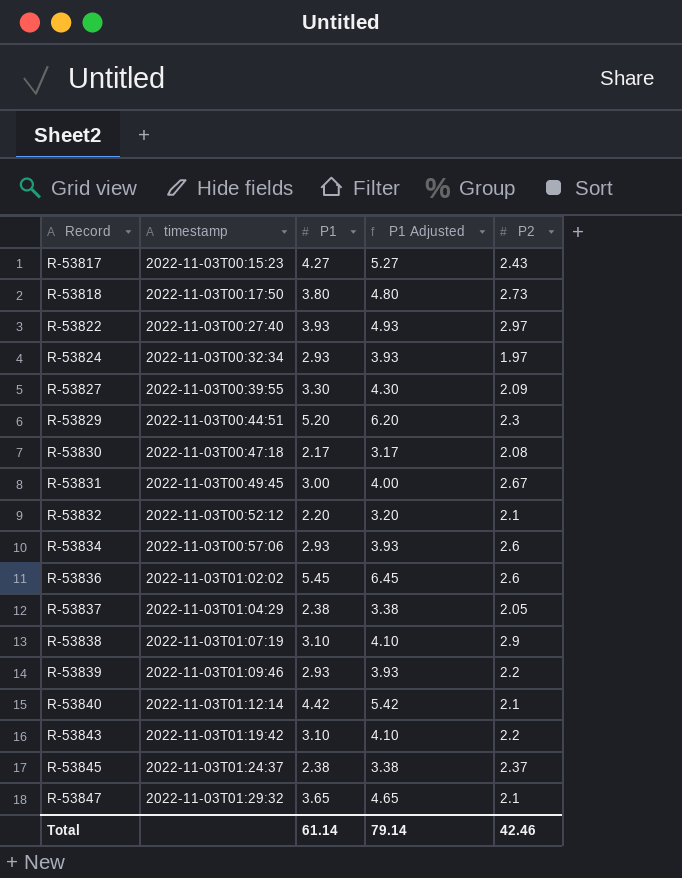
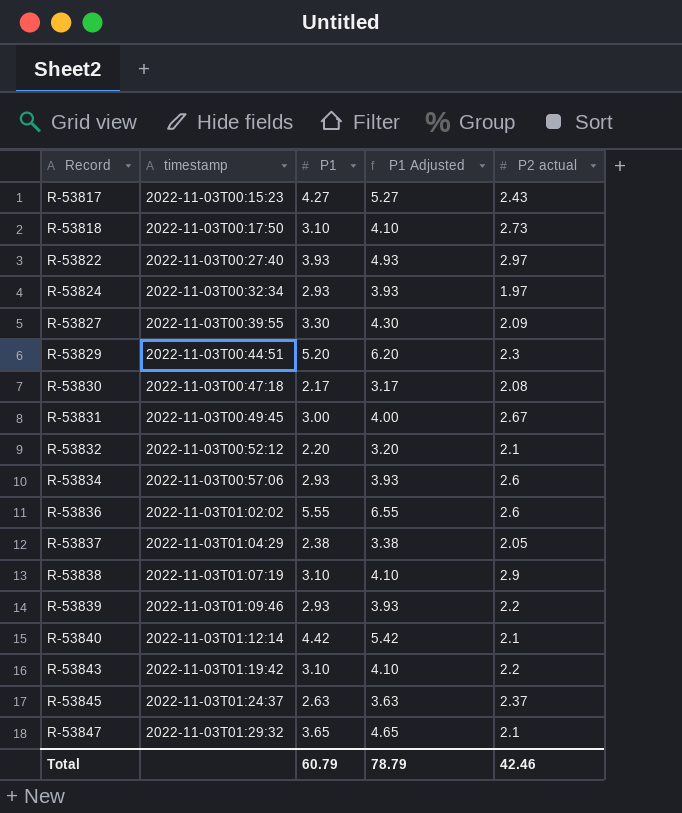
column name: P2 -> P2 actual
R-53818 | P1: 3.80 -> 3.10
R-53818 | P1 Adjusted: 4.80 -> 4.10
R-53836 | P1: 5.45 -> 5.55
R-53836 | P1 Adjusted: 6.45 -> 6.55
R-53845 | P1: 2.38 -> 2.63
R-53845 | P1 Adjusted: 3.38 -> 3.63
Total | P1: 61.14 -> 60.79
Total | P1 Adjusted: 79.14 -> 78.79

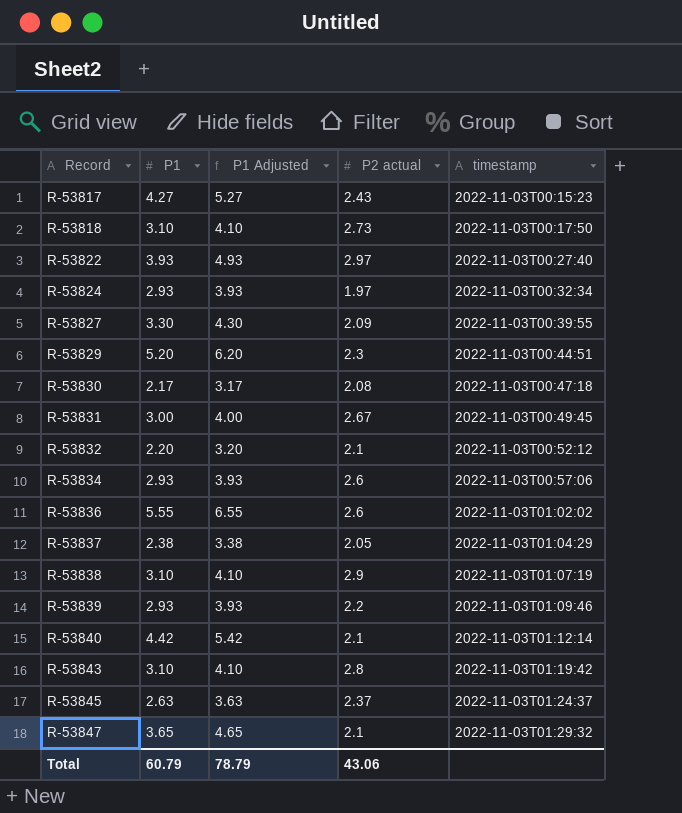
column timestamp | position: 2 -> 5
R-53843 | P2 actual: 2.2 -> 2.8
Total | P2 actual: 42.46 -> 43.06

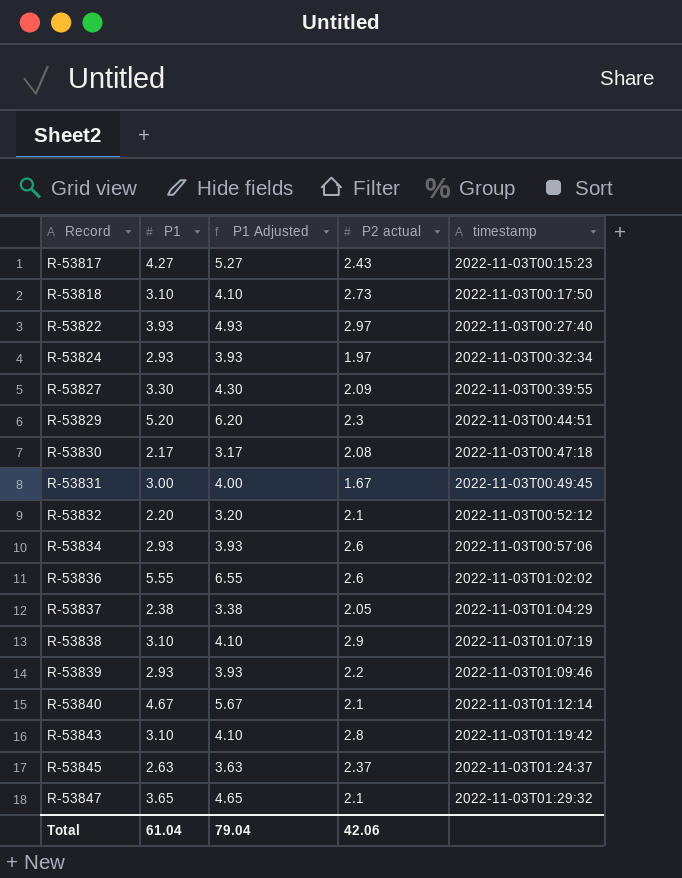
R-53831 | P2 actual: 2.67 -> 1.67
R-53840 | P1: 4.42 -> 4.67
R-53840 | P1 Adjusted: 5.42 -> 5.67
Total | P1: 60.79 -> 61.04
Total | P1 Adjusted: 78.79 -> 79.04
Total | P2 actual: 43.06 -> 42.06

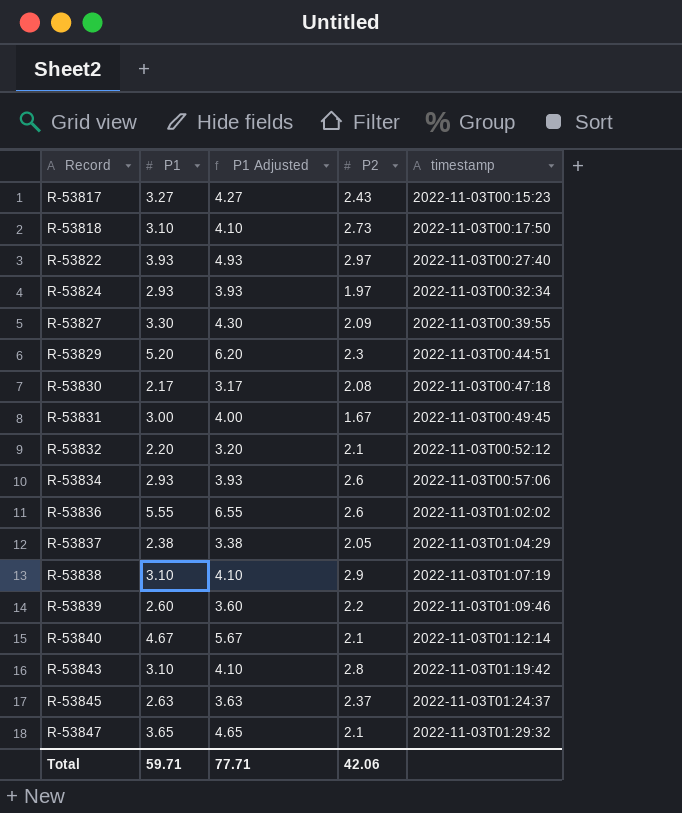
column name: P2 actual -> P2
R-53817 | P1: 4.27 -> 3.27
R-53817 | P1 Adjusted: 5.27 -> 4.27
R-53839 | P1: 2.93 -> 2.60
R-53839 | P1 Adjusted: 3.93 -> 3.60
Total | P1: 61.04 -> 59.71
Total | P1 Adjusted: 79.04 -> 77.71

